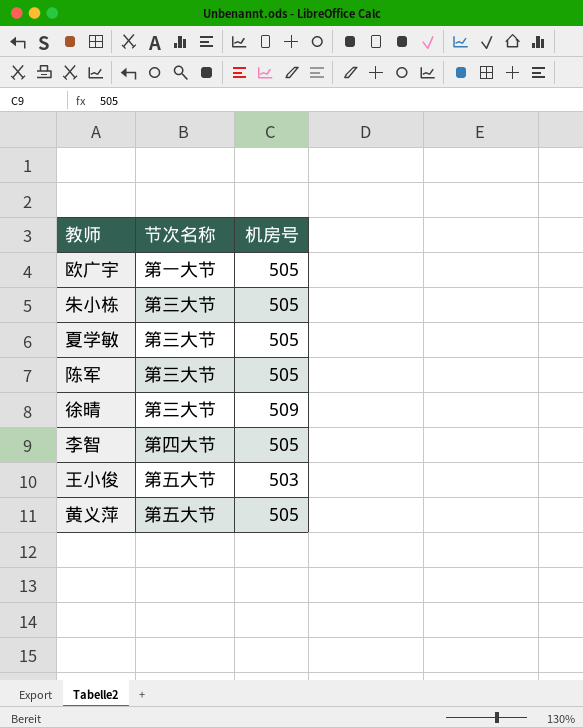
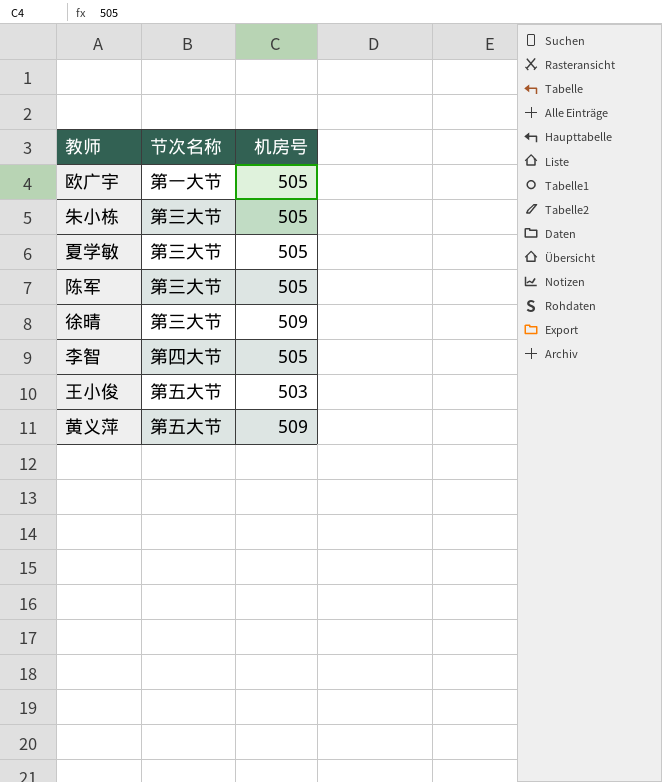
黄义萍 | 机房号: 505 -> 509

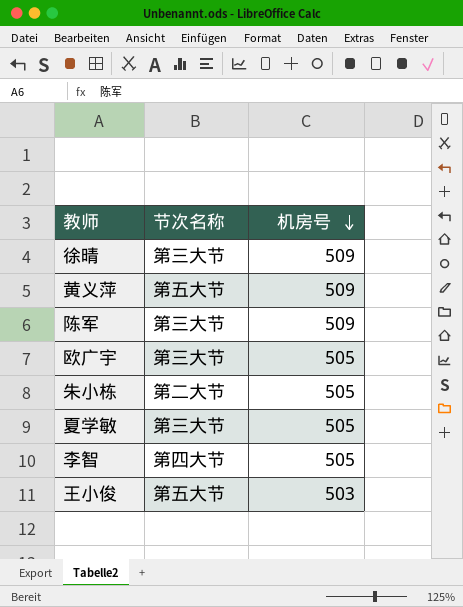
row order: none -> 机房号 descending
陈军 | 机房号: 505 -> 509
欧广宇 | 节次名称: 第一大节 -> 第三大节
朱小栋 | 节次名称: 第三大节 -> 第二大节

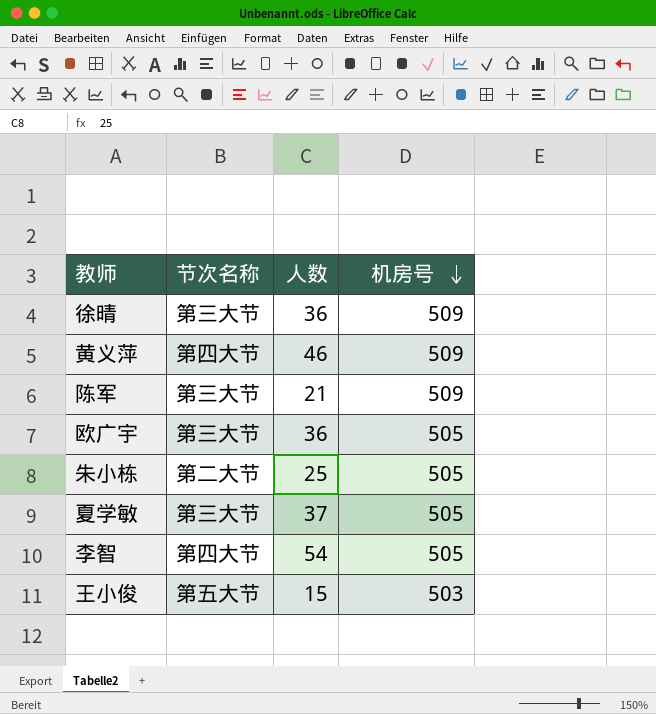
column 人数 | position: none -> 3
黄义萍 | 节次名称: 第五大节 -> 第四大节

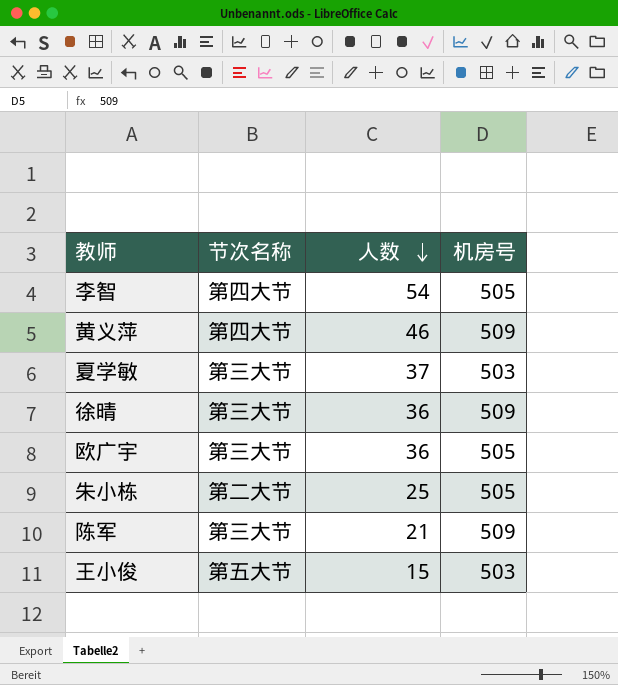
row order: 机房号 descending -> 人数 descending
夏学敏 | 机房号: 505 -> 503

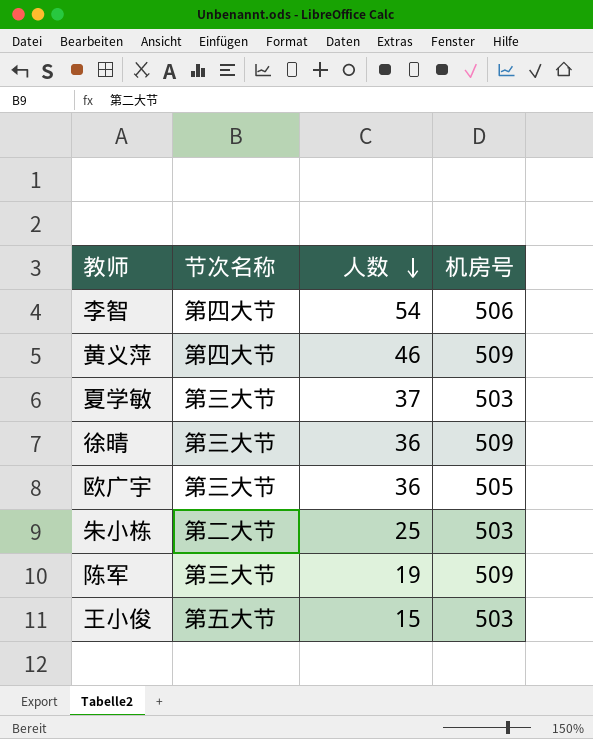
李智 | 机房号: 505 -> 506
朱小栋 | 机房号: 505 -> 503
陈军 | 人数: 21 -> 19

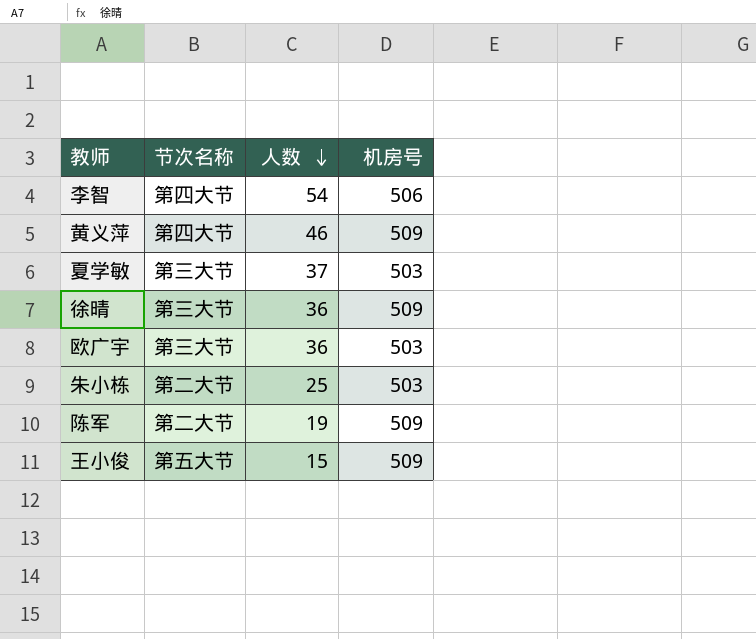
欧广宇 | 机房号: 505 -> 503
陈军 | 节次名称: 第三大节 -> 第二大节
王小俊 | 机房号: 503 -> 509

